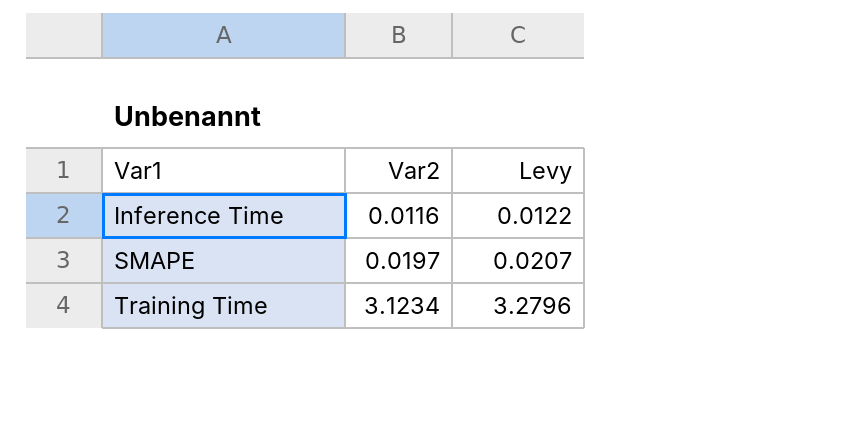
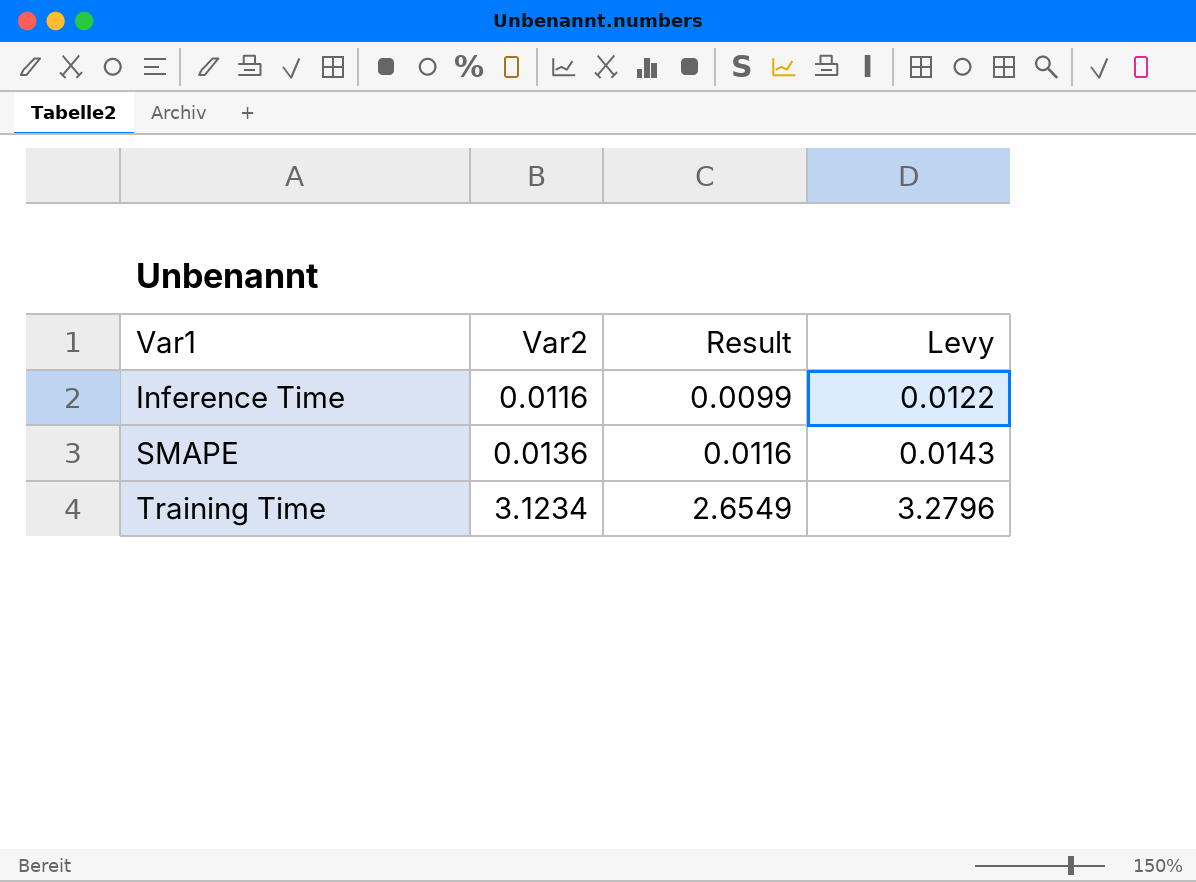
column Result | formula: none -> [Var2] * 0.85
SMAPE | Var2: 0.0197 -> 0.0136
SMAPE | Levy: 0.0207 -> 0.0143

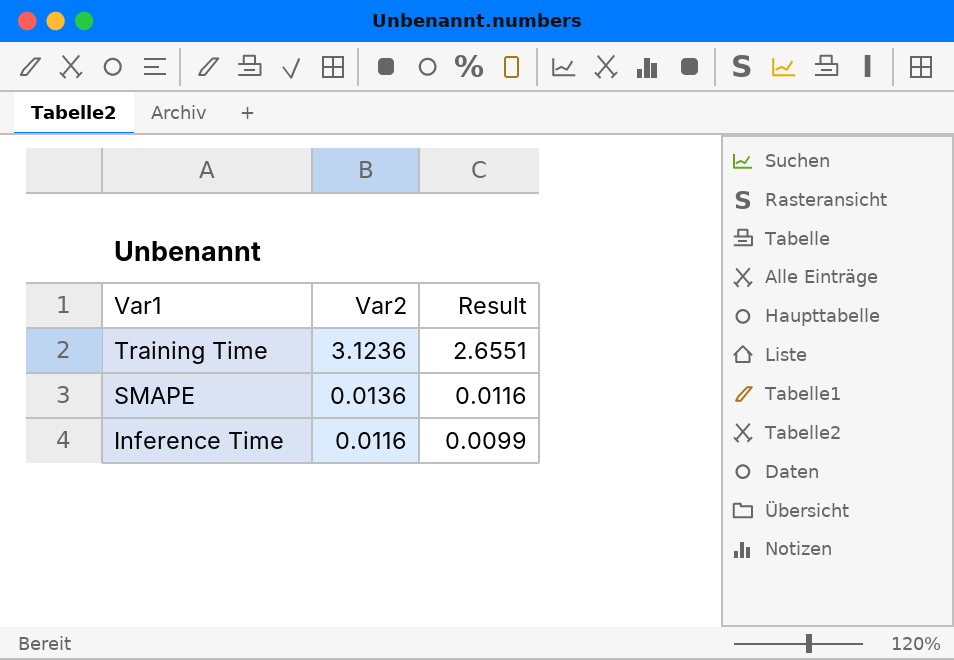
row order: Var1 ascending -> Var1 descending
column Levy | formula: [Var2] * 1.05 -> none
Training Time | Var2: 3.1234 -> 3.1236
Training Time | Result: 2.6549 -> 2.6551

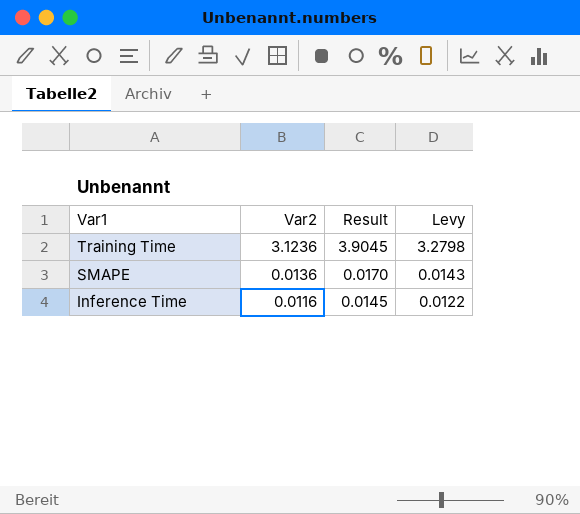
column Result | formula: [Var2] * 0.85 -> [Var2] * 1.25
column Levy | formula: none -> [Var2] * 1.05

